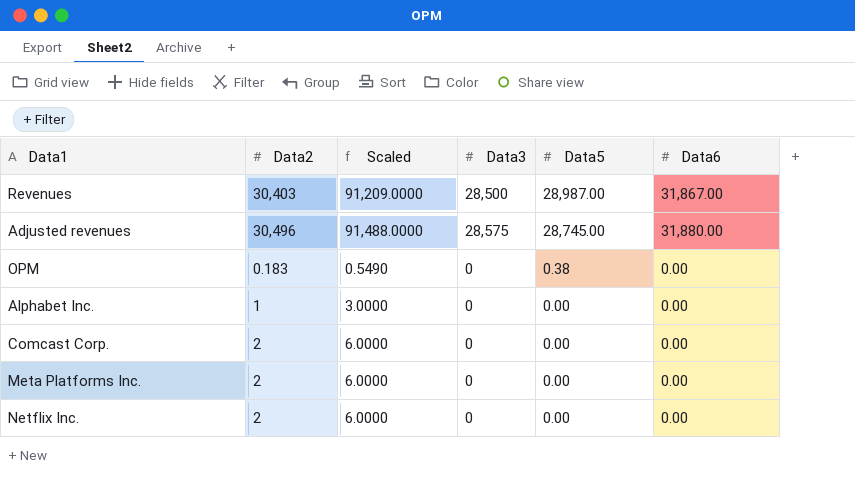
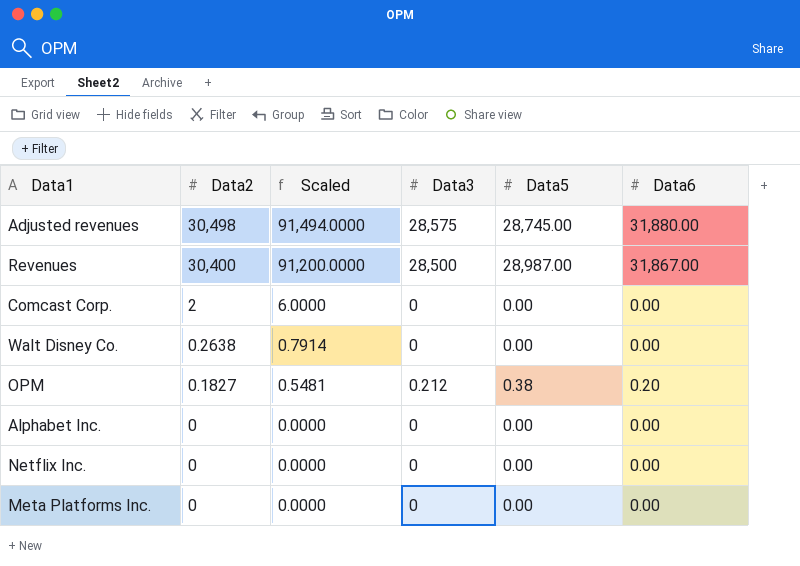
row order: Data5 descending -> Data2 descending
Adjusted revenues | Data2: 30,496 -> 30,498
Adjusted revenues | Scaled: 91,488.0000 -> 91,494.0000
Revenues | Data2: 30,403 -> 30,400
Revenues | Scaled: 91,209.0000 -> 91,200.0000
row Walt Disney Co.: none -> 0.2638 | 0.7914 | 0 | 0.00 | 0.00
OPM | Data2: 0.183 -> 0.1827
OPM | Scaled: 0.5490 -> 0.5481
OPM | Data3: 0 -> 0.212
OPM | Data6: 0.00 -> 0.20
Alphabet Inc. | Data2: 1 -> 0
Alphabet Inc. | Scaled: 3.0000 -> 0.0000
Netflix Inc. | Data2: 2 -> 0
Netflix Inc. | Scaled: 6.0000 -> 0.0000
Meta Platforms Inc. | Data2: 2 -> 0
Meta Platforms Inc. | Scaled: 6.0000 -> 0.0000

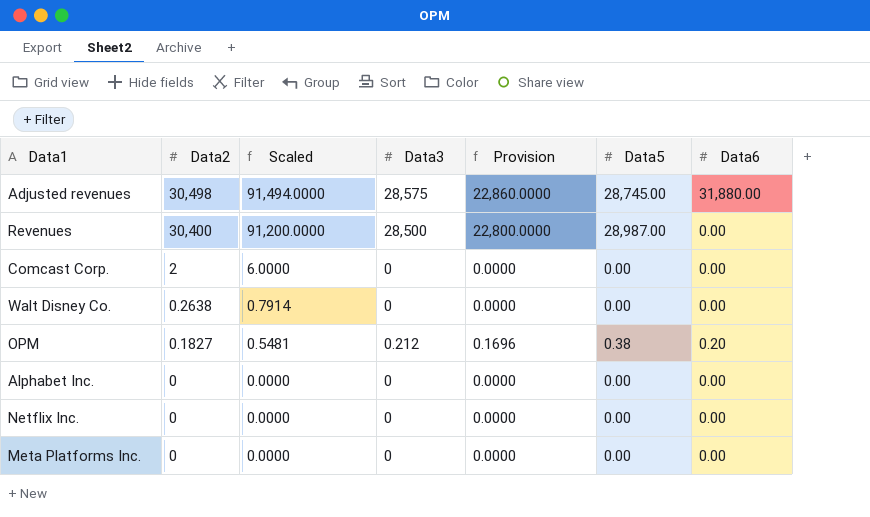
column Provision | formula: none -> [Data3] * 0.8
Revenues | Data6: 31,867.00 -> 0.00

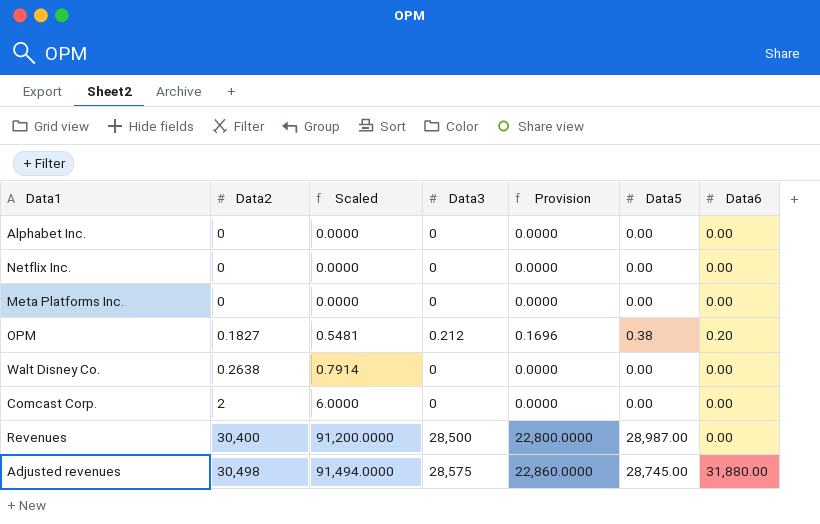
row order: Data2 descending -> Data2 ascending

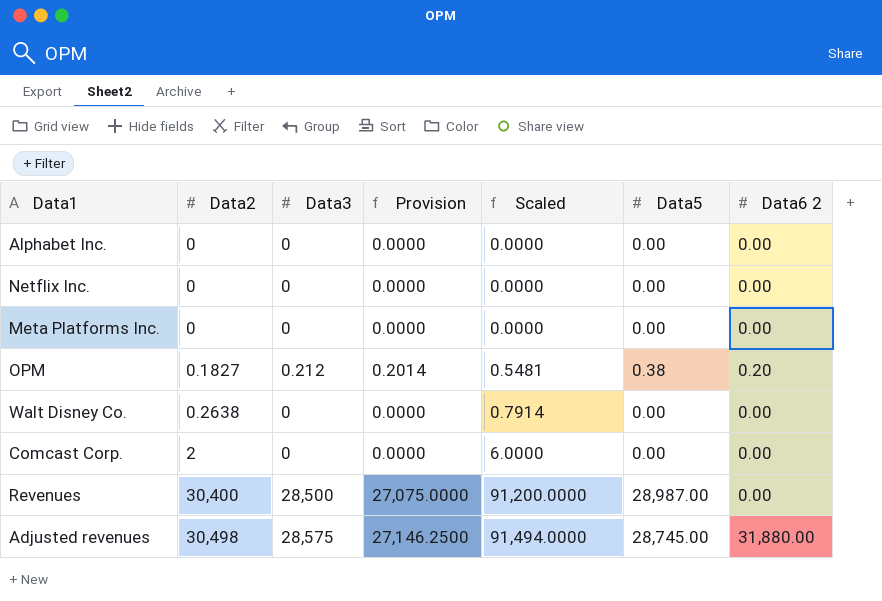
column Provision | formula: [Data3] * 0.8 -> [Data3] * 0.95
column Scaled | position: 3 -> 5
column name: Data6 -> Data6 2

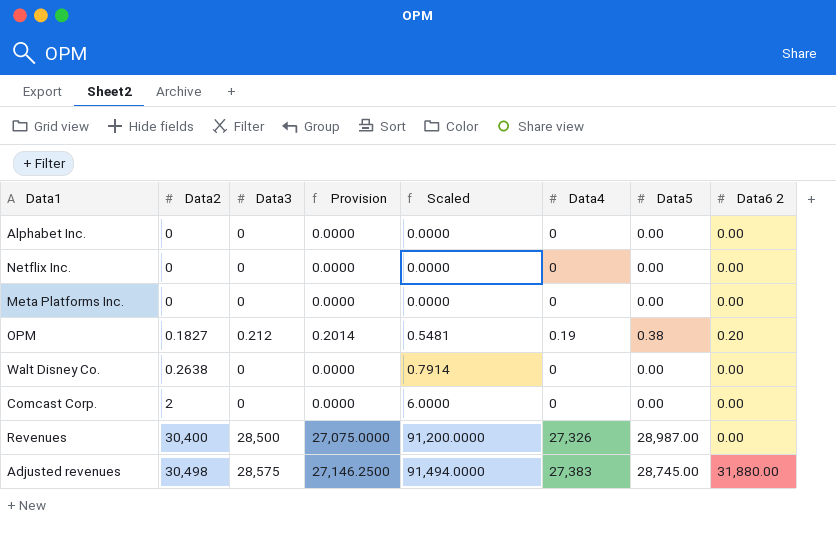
column Data4 | position: none -> 6

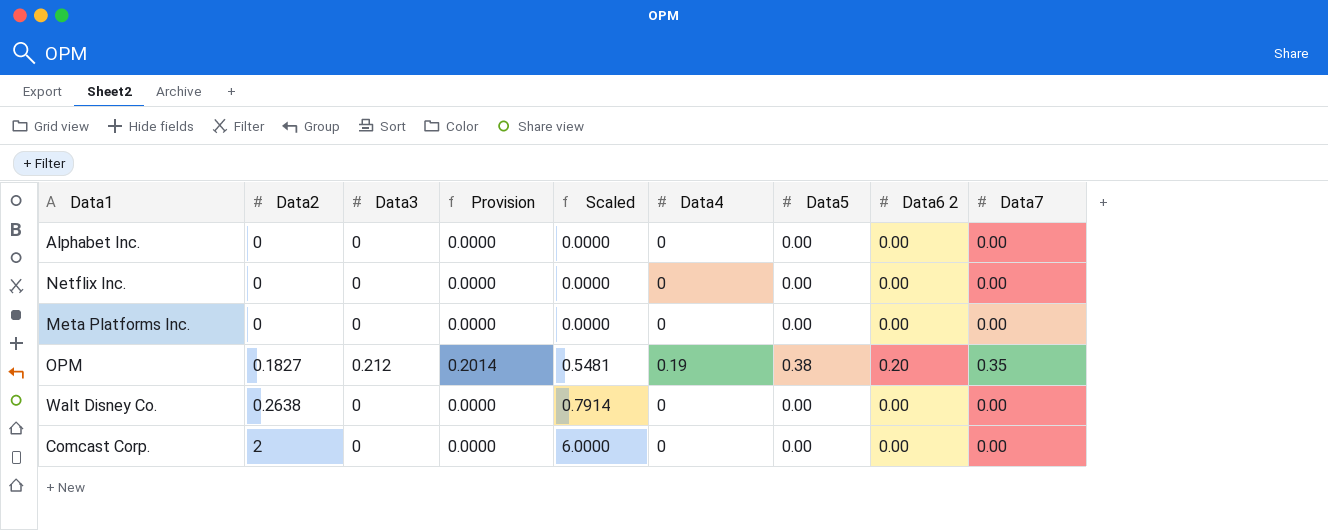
column Data7 | position: none -> 9
row Revenues: 30,400 | 28,500 | 27,075.0000 | 91,200.0000 | 27,326 | 28,987.00 | 0.00 -> none
row Adjusted revenues: 30,498 | 28,575 | 27,146.2500 | 91,494.0000 | 27,383 | 28,745.00 | 31,880.00 -> none

